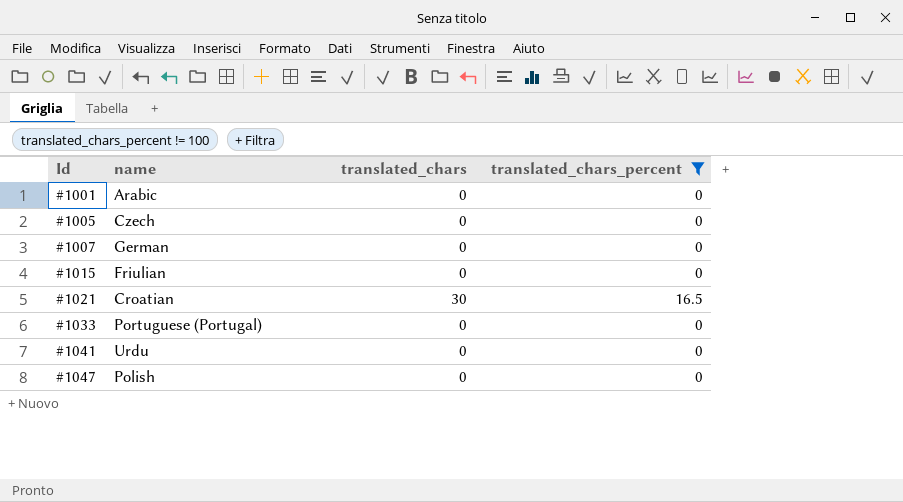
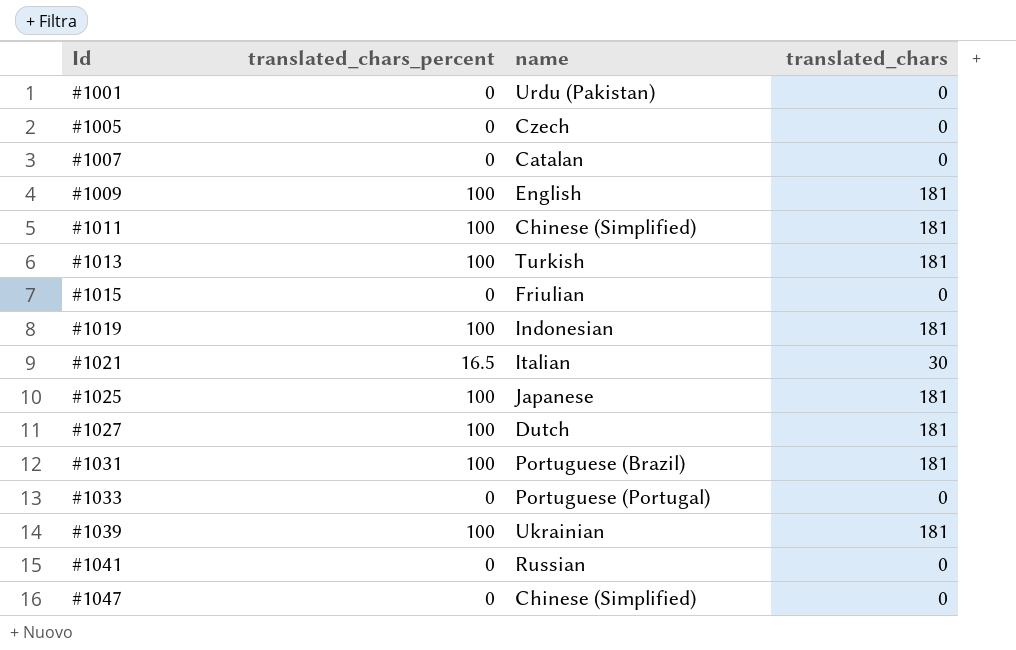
filter: translated_chars_percent != 100 -> none
column translated_chars_percent | position: 4 -> 2
#1001 | name: Arabic -> Urdu (Pakistan)
#1007 | name: German -> Catalan
#1021 | name: Croatian -> Italian
#1041 | name: Urdu -> Russian
#1047 | name: Polish -> Chinese (Simplified)

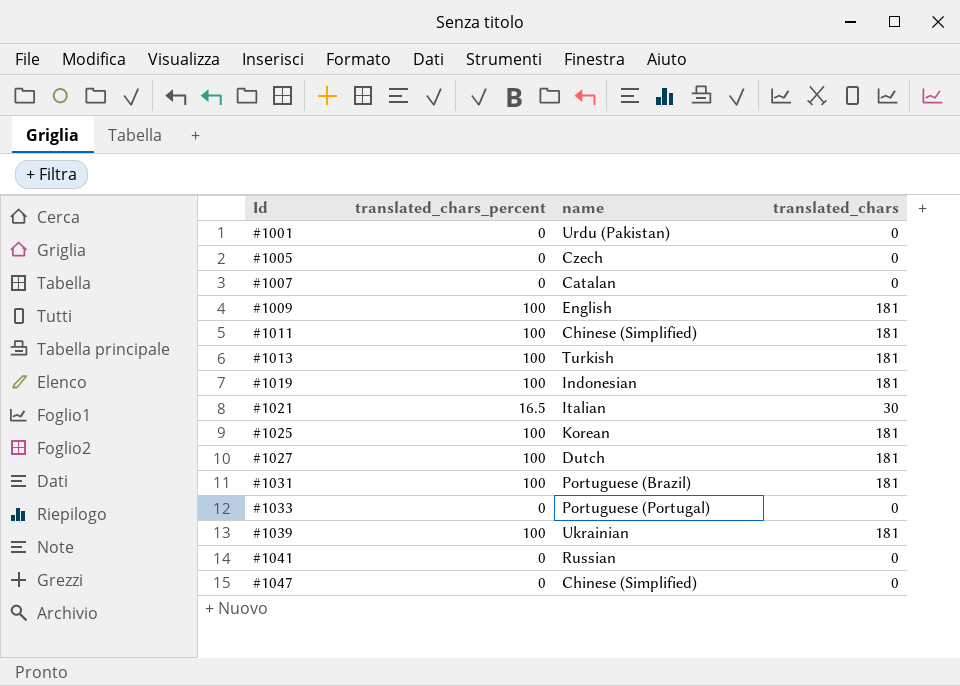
row #1015: 0 | Friulian | 0 -> none
#1025 | name: Japanese -> Korean

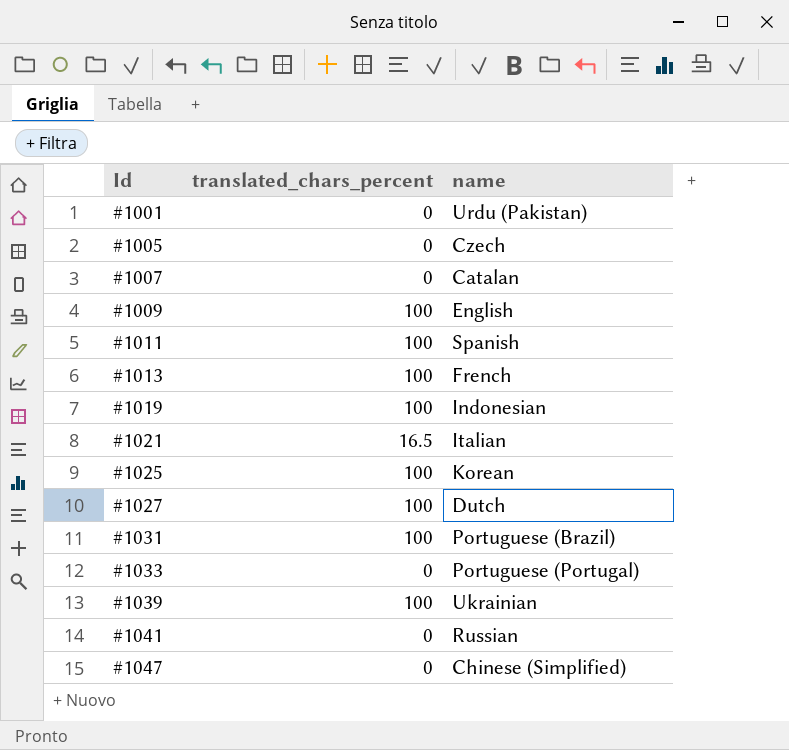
column translated_chars | position: 4 -> none
#1011 | name: Chinese (Simplified) -> Spanish
#1013 | name: Turkish -> French

